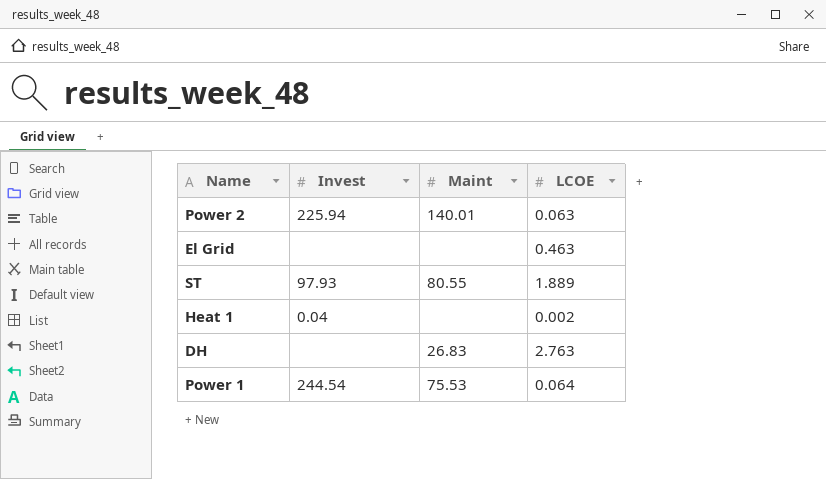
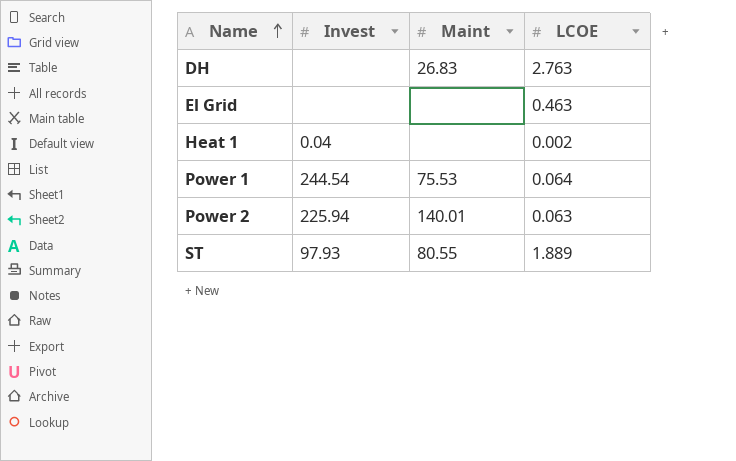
row order: none -> Name ascending

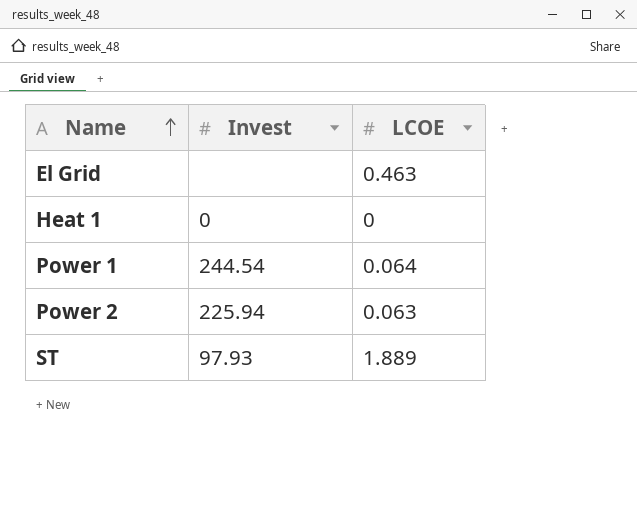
column Maint | position: 3 -> none
row DH: none | 26.83 | 2.763 -> none
Heat 1 | Invest: 0.04 -> 0
Heat 1 | LCOE: 0.002 -> 0

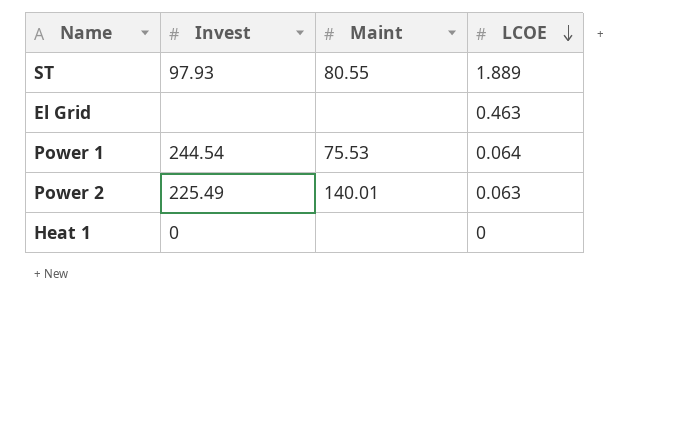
row order: Name ascending -> LCOE descending
column Maint | position: none -> 3
Power 2 | Invest: 225.94 -> 225.49

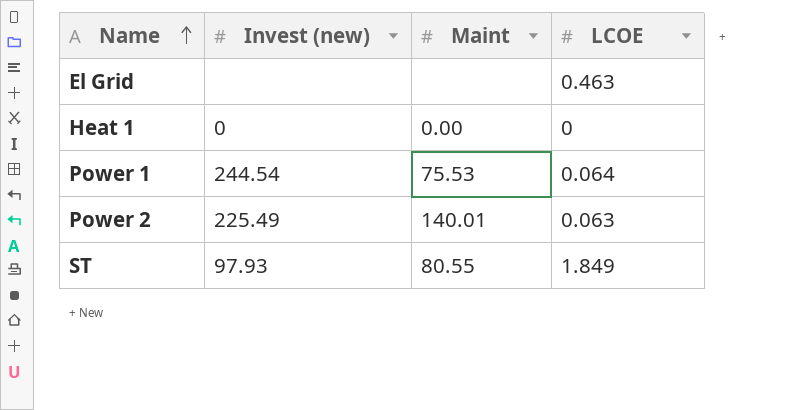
row order: LCOE descending -> Name ascending
column name: Invest -> Invest (new)
Heat 1 | Maint: none -> 0.00
ST | LCOE: 1.889 -> 1.849

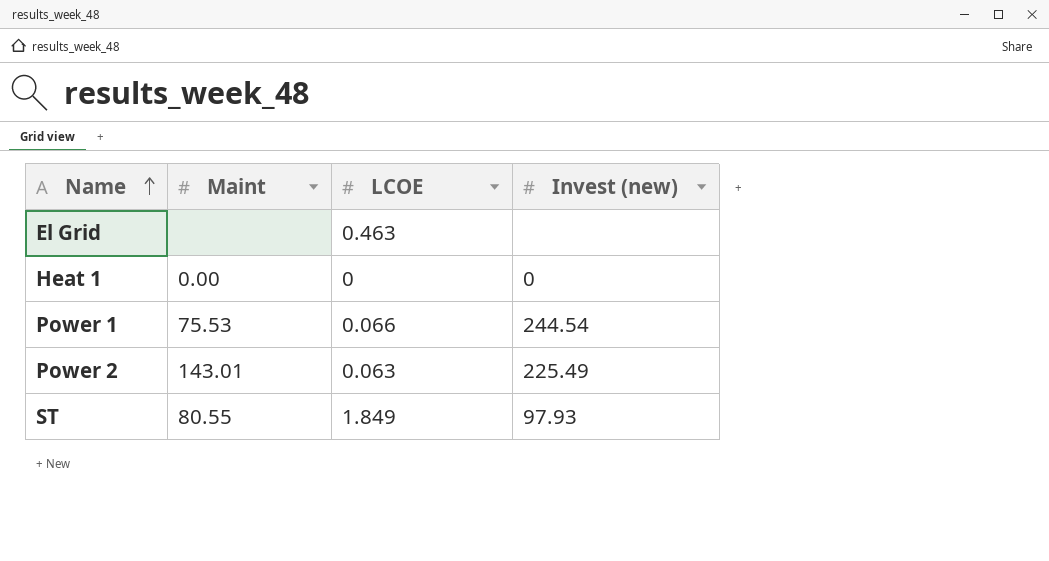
column Invest (new) | position: 2 -> 4
Power 1 | LCOE: 0.064 -> 0.066
Power 2 | Maint: 140.01 -> 143.01

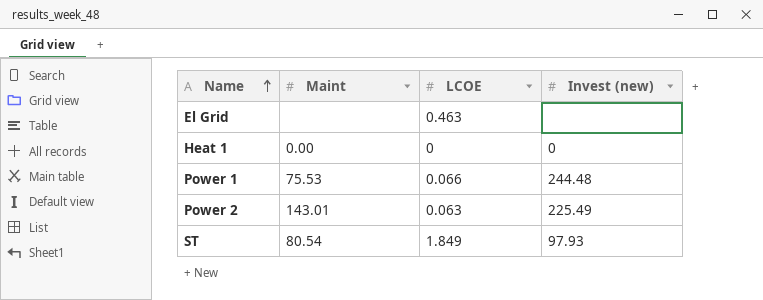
Power 1 | Invest (new): 244.54 -> 244.48
ST | Maint: 80.55 -> 80.54

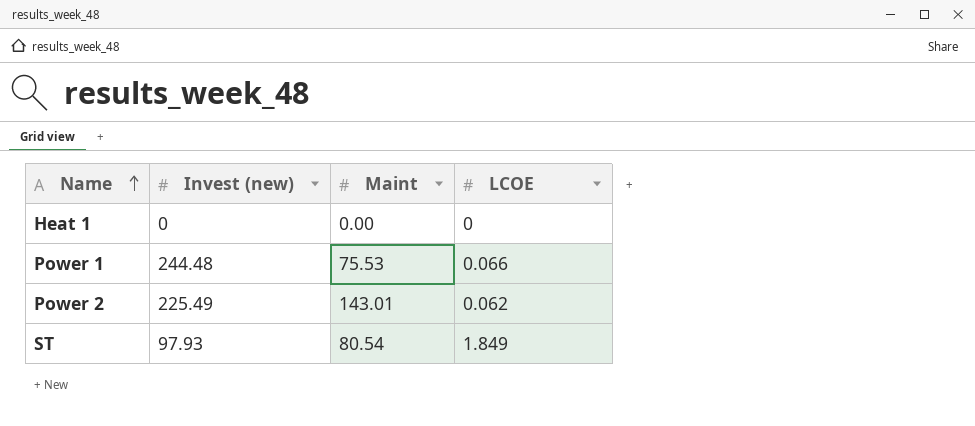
column Invest (new) | position: 4 -> 2
row El Grid: none | 0.463 | none -> none
Power 2 | LCOE: 0.063 -> 0.062

